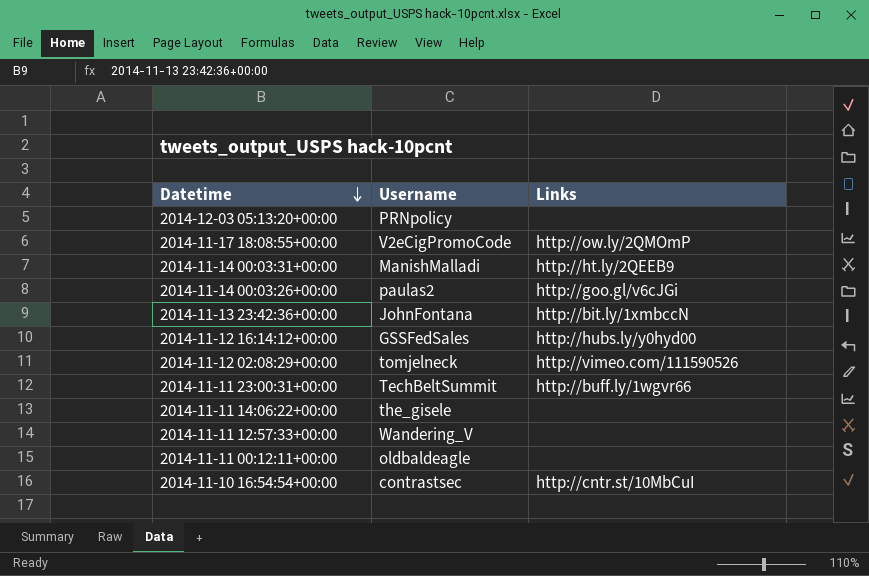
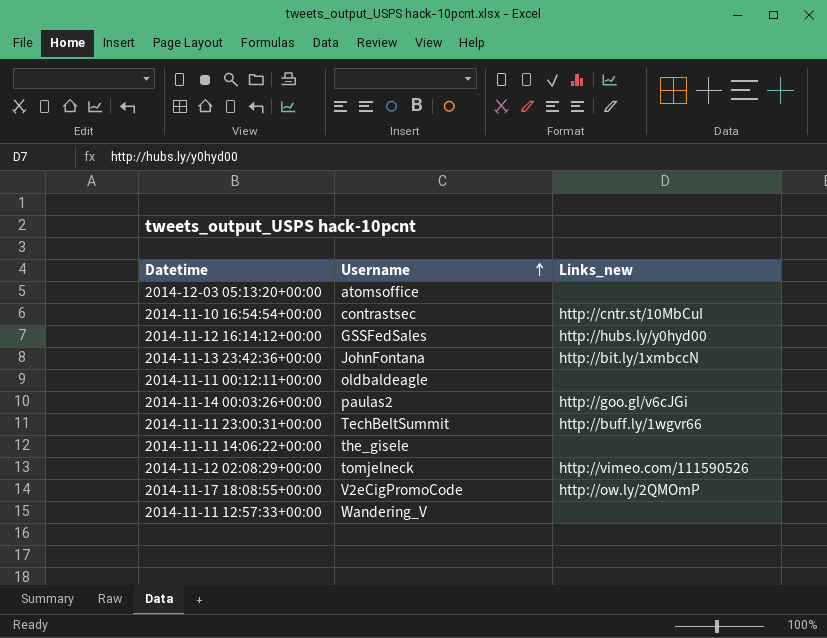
row order: Datetime descending -> Username ascending
column name: Links -> Links_new
row 2014-11-14 00:03:31+00:00: ManishMalladi | http://ht.ly/2QEEB9 -> none
2014-12-03 05:13:20+00:00 | Username: PRNpolicy -> atomsoffice

